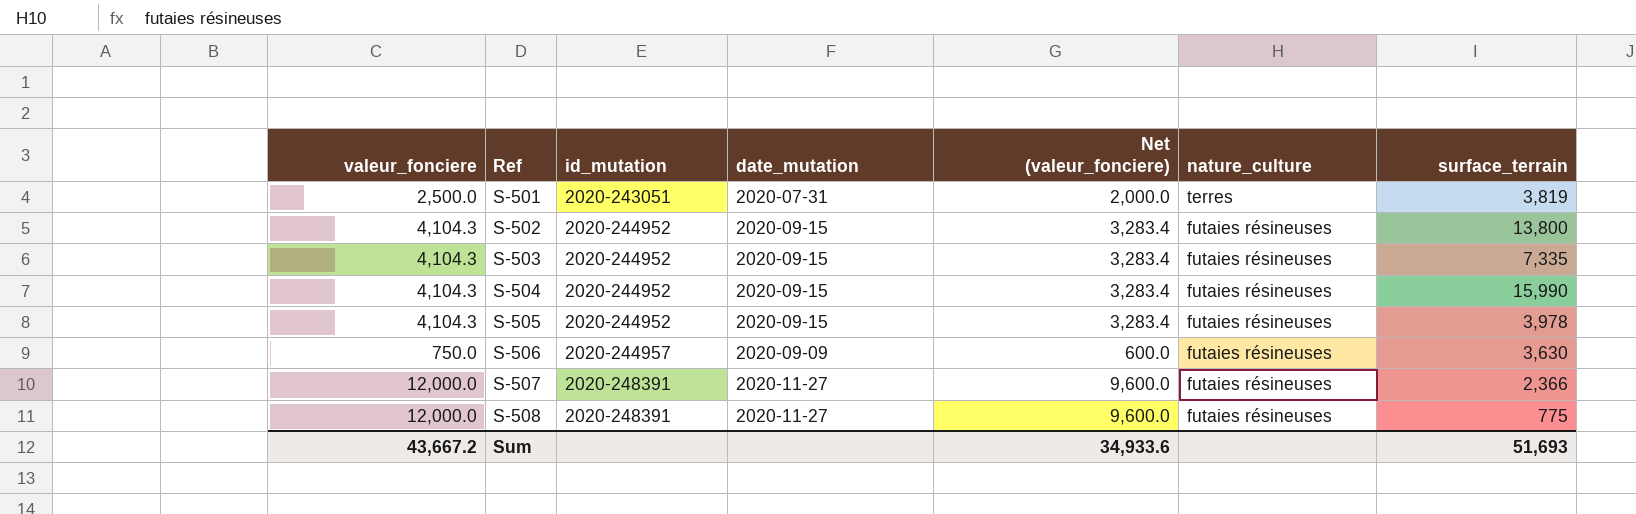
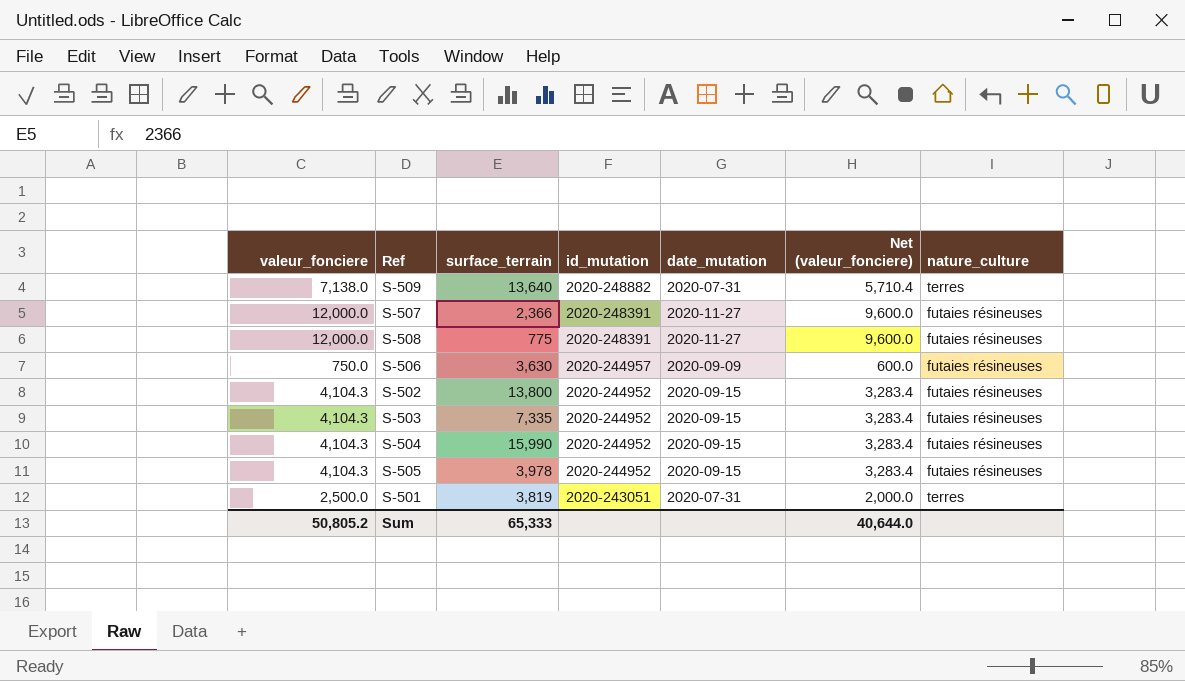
row order: Ref ascending -> id_mutation descending
column surface_terrain | position: 7 -> 3
row S-509: none -> 7,138.0 | 13,640 | 2020-248882 | 2020-07-31 | 5,710.4 | terres
Sum | valeur_fonciere: 43,667.2 -> 50,805.2
Sum | surface_terrain: 51,693 -> 65,333
Sum | Net (valeur_fonciere): 34,933.6 -> 40,644.0

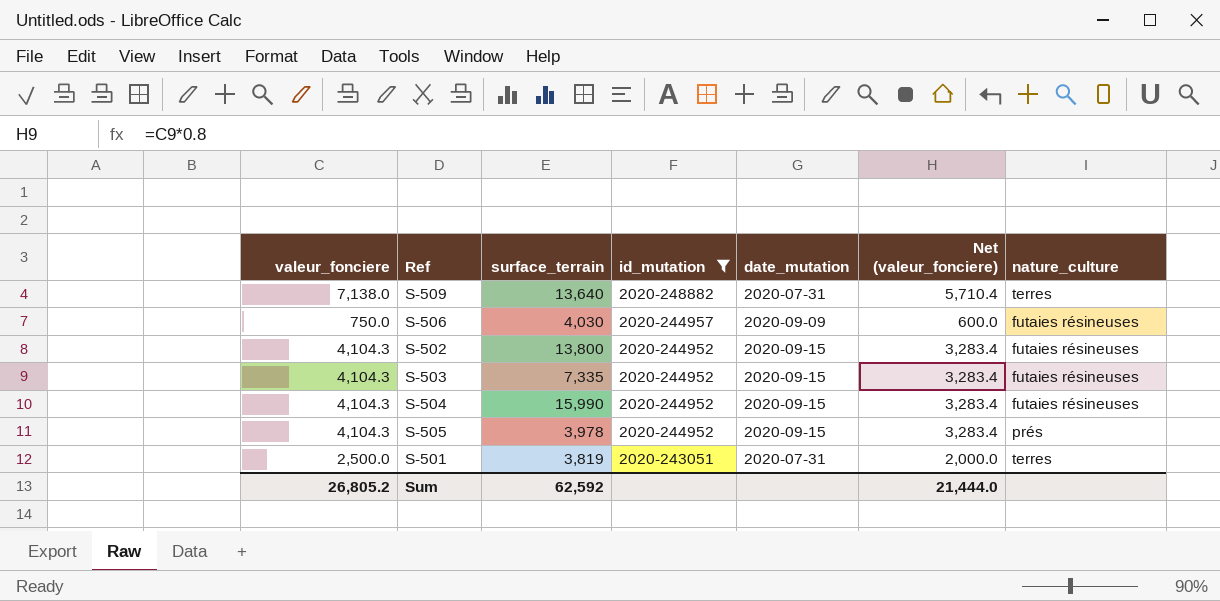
filter: none -> id_mutation != 2020-248391
S-506 | surface_terrain: 3,630 -> 4,030
S-505 | nature_culture: futaies résineuses -> prés
Sum | valeur_fonciere: 50,805.2 -> 26,805.2
Sum | surface_terrain: 65,333 -> 62,592
Sum | Net (valeur_fonciere): 40,644.0 -> 21,444.0

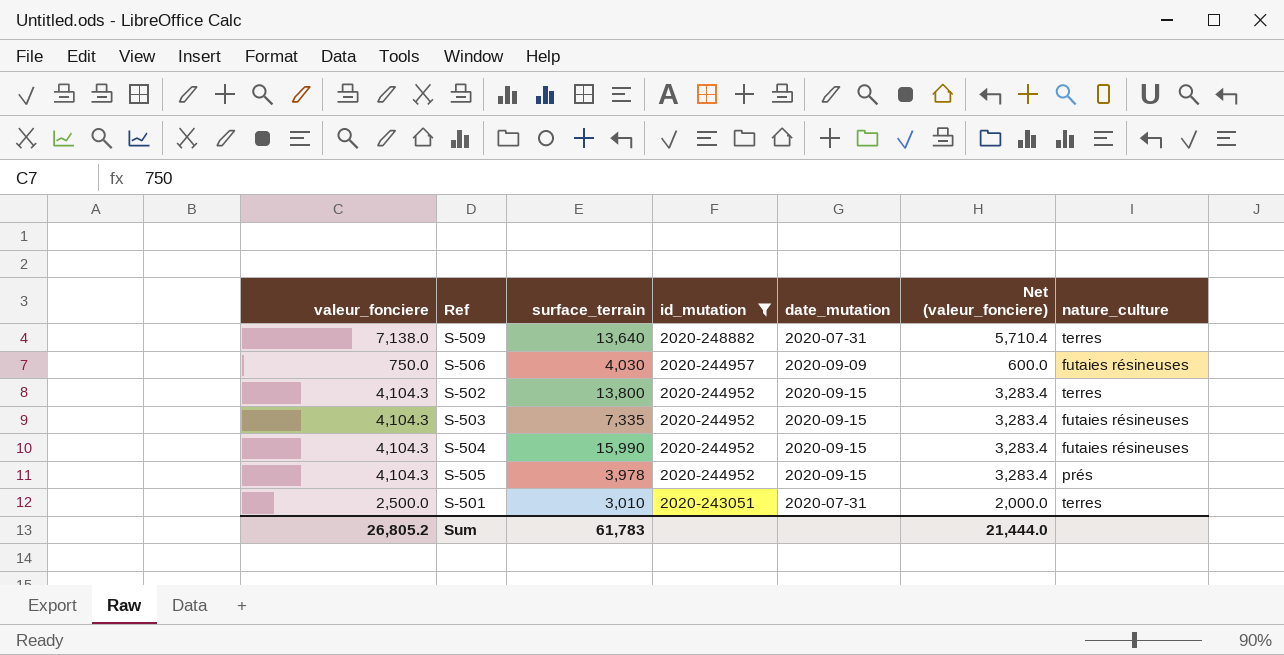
S-502 | nature_culture: futaies résineuses -> terres
S-501 | surface_terrain: 3,819 -> 3,010
Sum | surface_terrain: 62,592 -> 61,783

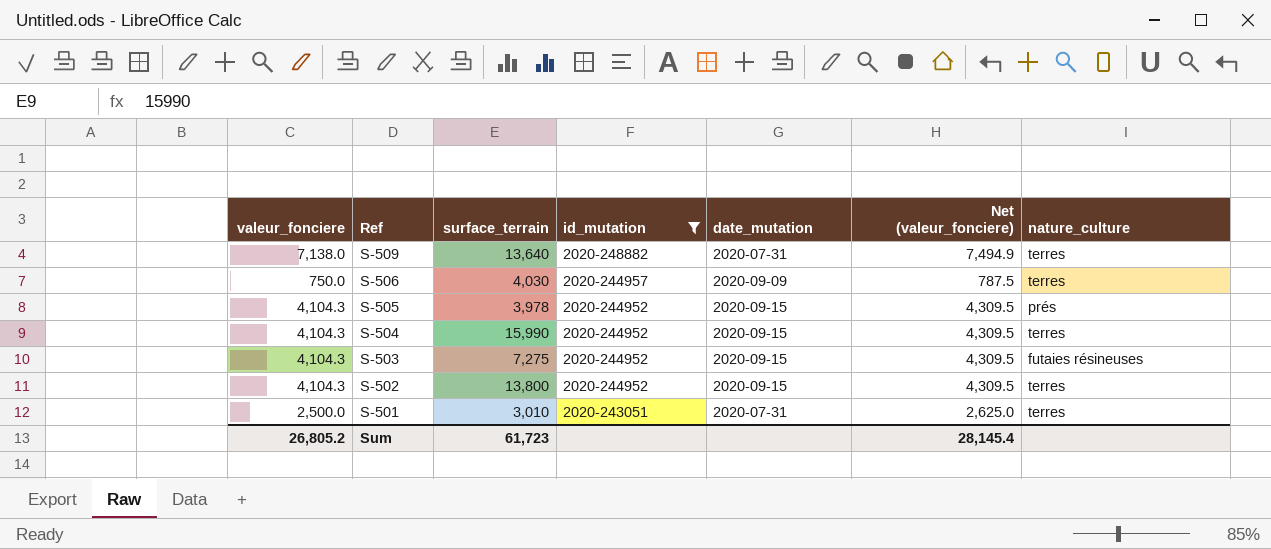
row order: id_mutation descending -> Ref descending
column Net (valeur_fonciere) | formula: [valeur_fonciere] * 0.8 -> [valeur_fonciere] * 1.05
S-506 | nature_culture: futaies résineuses -> terres
S-504 | nature_culture: futaies résineuses -> terres
S-503 | surface_terrain: 7,335 -> 7,275
Sum | surface_terrain: 61,783 -> 61,723
Sum | Net (valeur_fonciere): 21,444.0 -> 28,145.4

